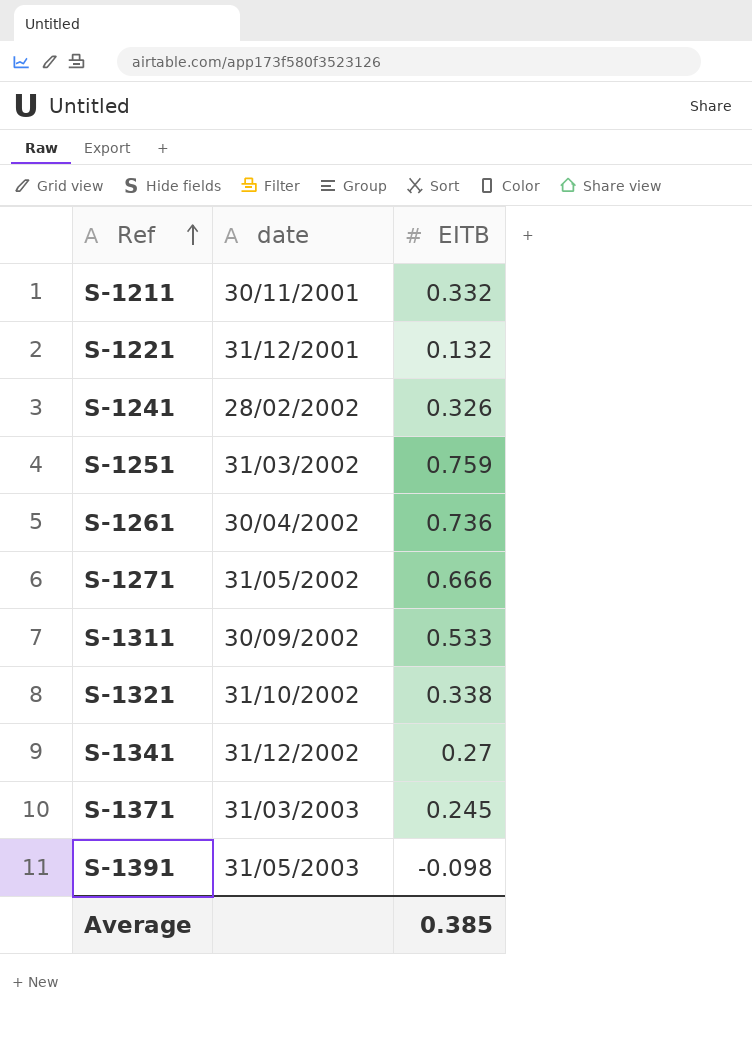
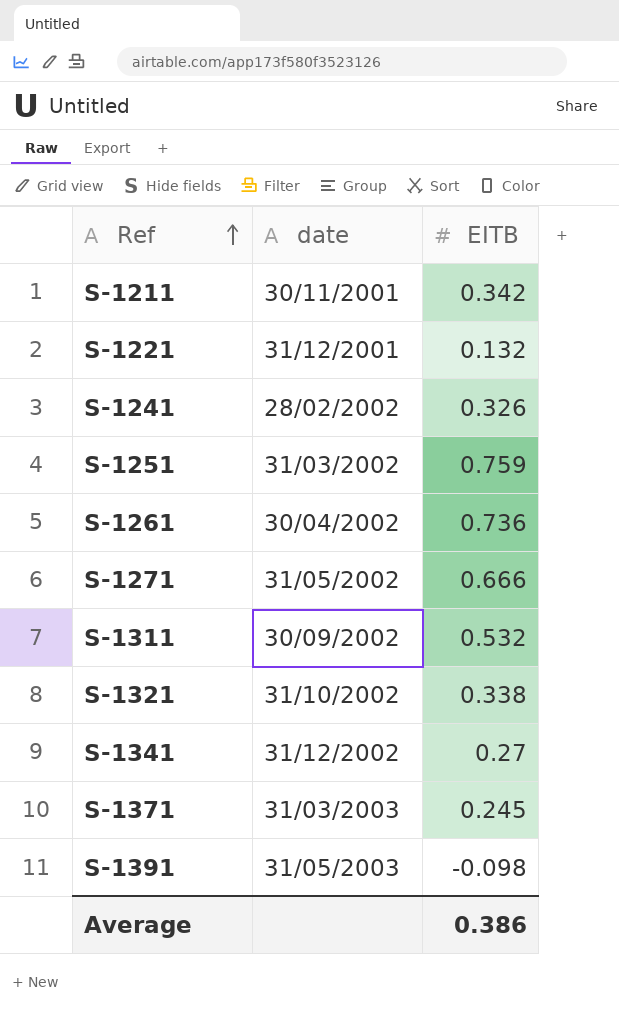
S-1211 | EITB: 0.332 -> 0.342
S-1311 | EITB: 0.533 -> 0.532
Average | EITB: 0.385 -> 0.386

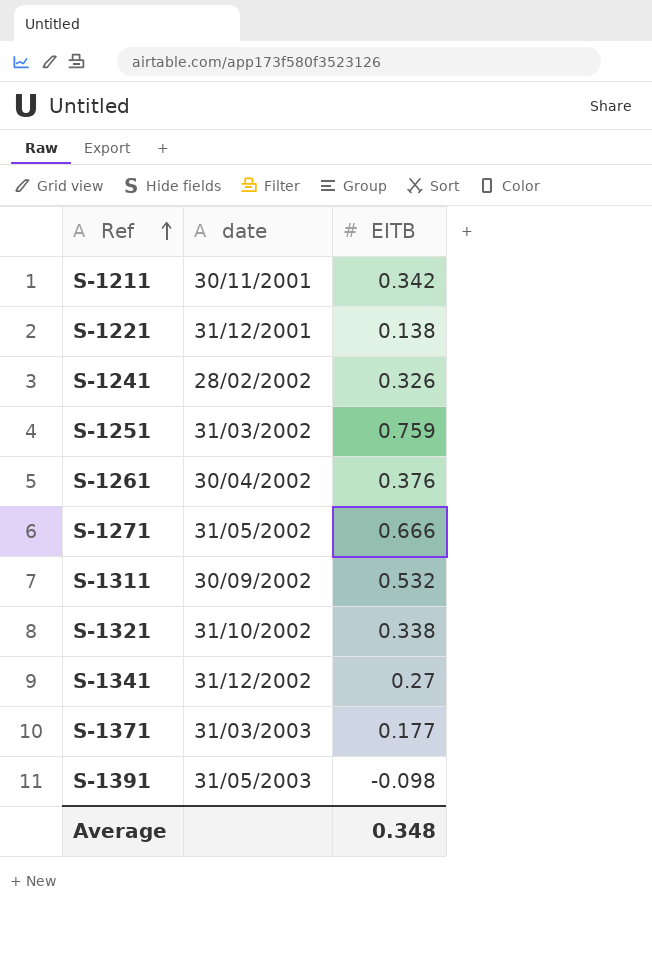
S-1221 | EITB: 0.132 -> 0.138
S-1261 | EITB: 0.736 -> 0.376
S-1371 | EITB: 0.245 -> 0.177
Average | EITB: 0.386 -> 0.348

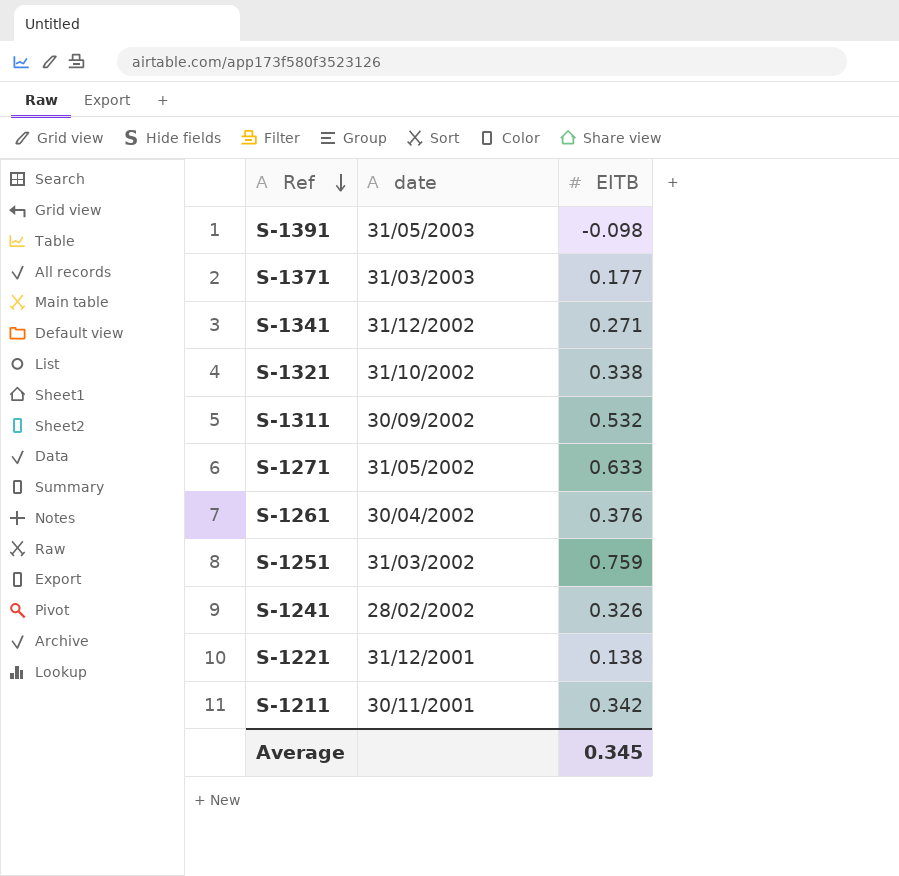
row order: Ref ascending -> Ref descending
S-1341 | EITB: 0.27 -> 0.271
S-1271 | EITB: 0.666 -> 0.633
Average | EITB: 0.348 -> 0.345

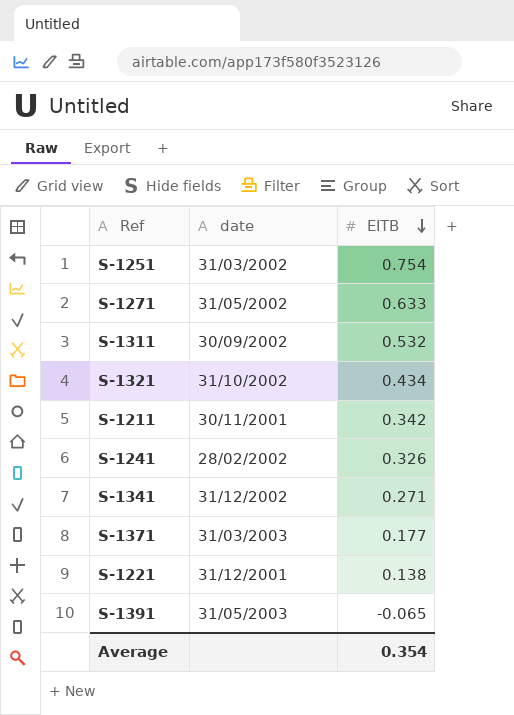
row order: Ref descending -> EITB descending
row S-1261: 30/04/2002 | 0.376 -> none
S-1251 | EITB: 0.759 -> 0.754
S-1321 | EITB: 0.338 -> 0.434
S-1391 | EITB: -0.098 -> -0.065
Average | EITB: 0.345 -> 0.354

